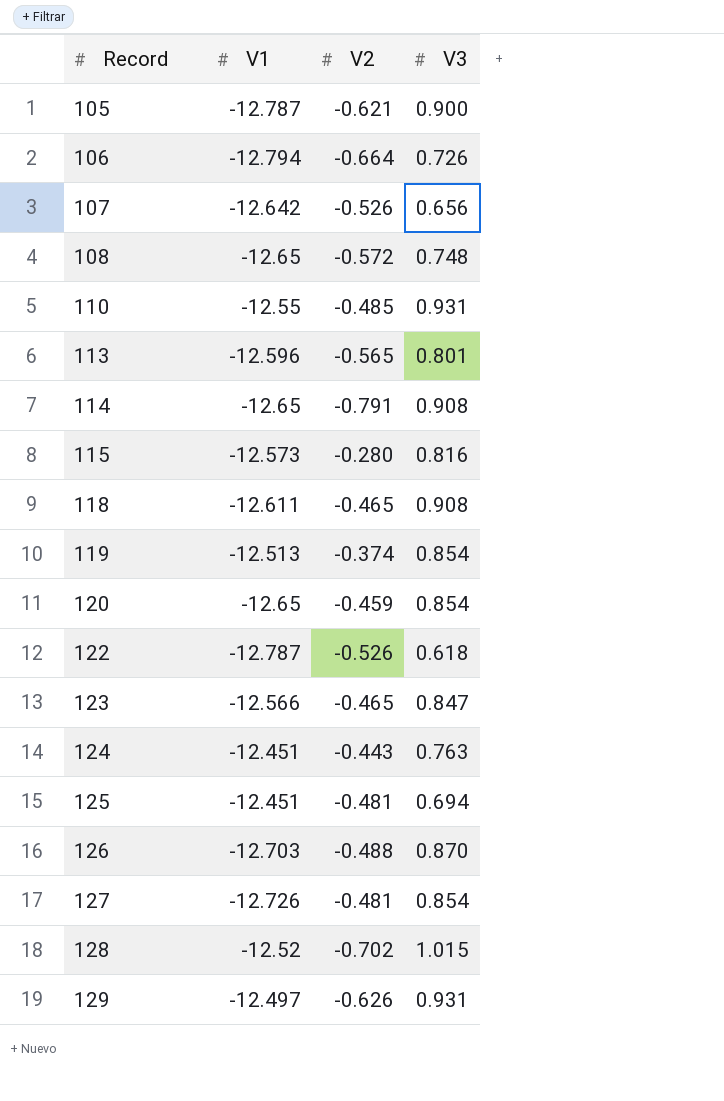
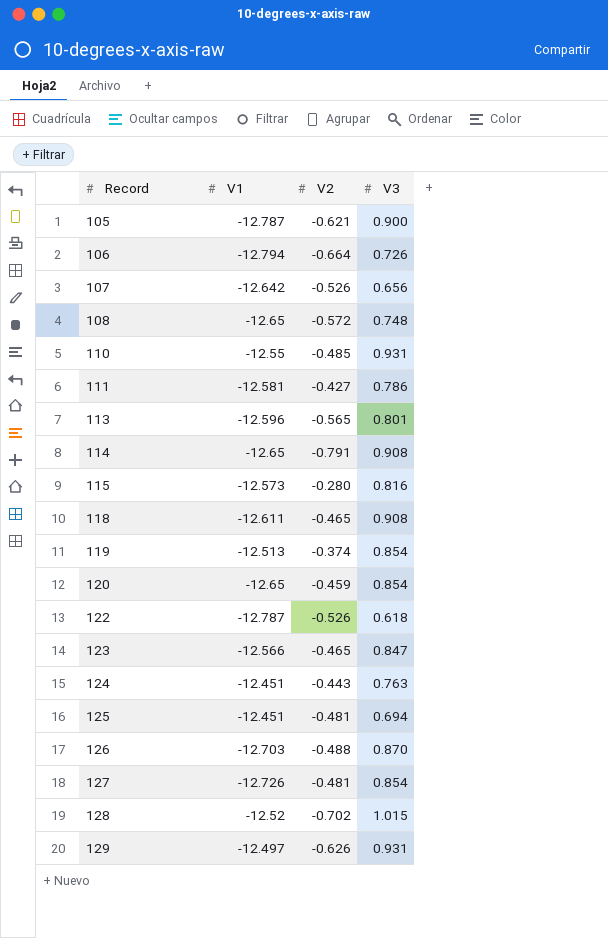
row 111: none -> -12.581 | -0.427 | 0.786

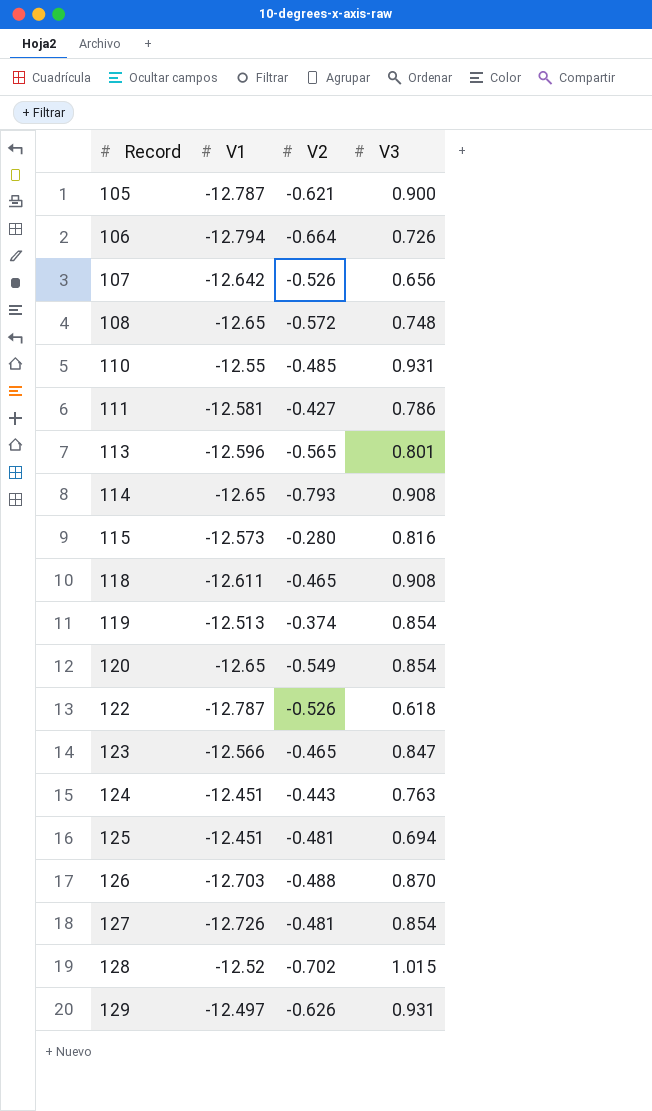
114 | V2: -0.791 -> -0.793
120 | V2: -0.459 -> -0.549

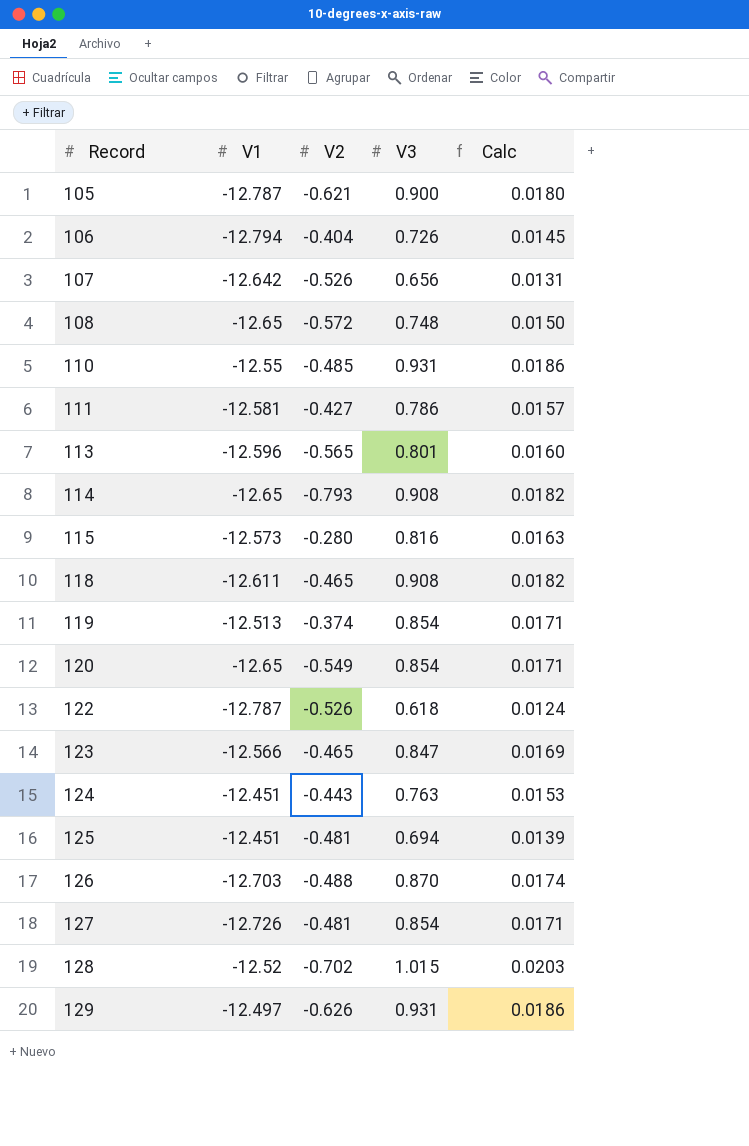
column Calc | formula: none -> [V3] * 0.02
106 | V2: -0.664 -> -0.404

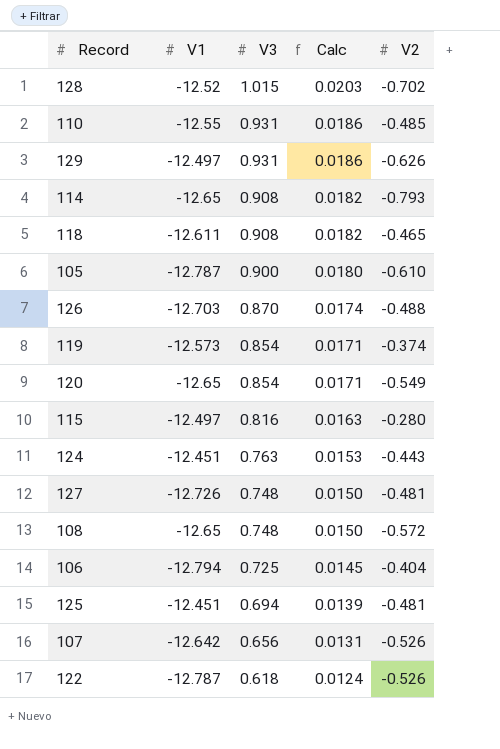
row order: Record ascending -> V3 descending
column V2 | position: 3 -> 5
row 111: -12.581 | -0.427 | 0.786 | 0.0157 -> none
row 113: -12.596 | -0.565 | 0.801 | 0.0160 -> none
row 123: -12.566 | -0.465 | 0.847 | 0.0169 -> none
105 | V2: -0.621 -> -0.610
119 | V1: -12.513 -> -12.573
115 | V1: -12.573 -> -12.497
127 | V3: 0.854 -> 0.748
127 | Calc: 0.0171 -> 0.0150
106 | V3: 0.726 -> 0.725

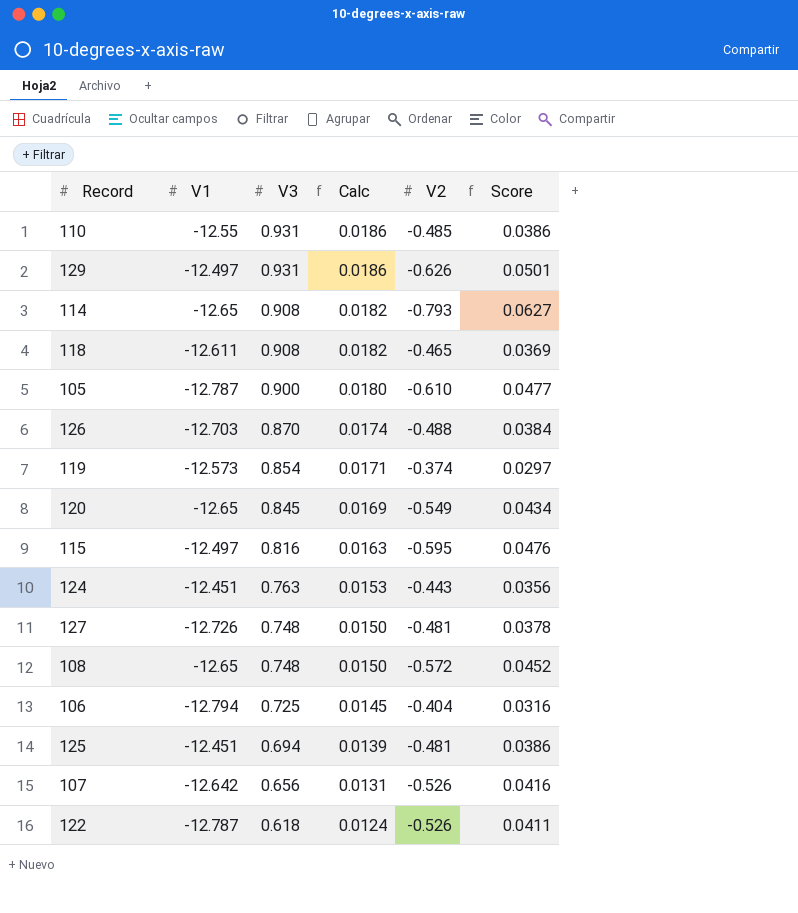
column Score | formula: none -> [V2] / [V1]
row 128: -12.52 | 1.015 | 0.0203 | -0.702 -> none
120 | V3: 0.854 -> 0.845
120 | Calc: 0.0171 -> 0.0169
115 | V2: -0.280 -> -0.595

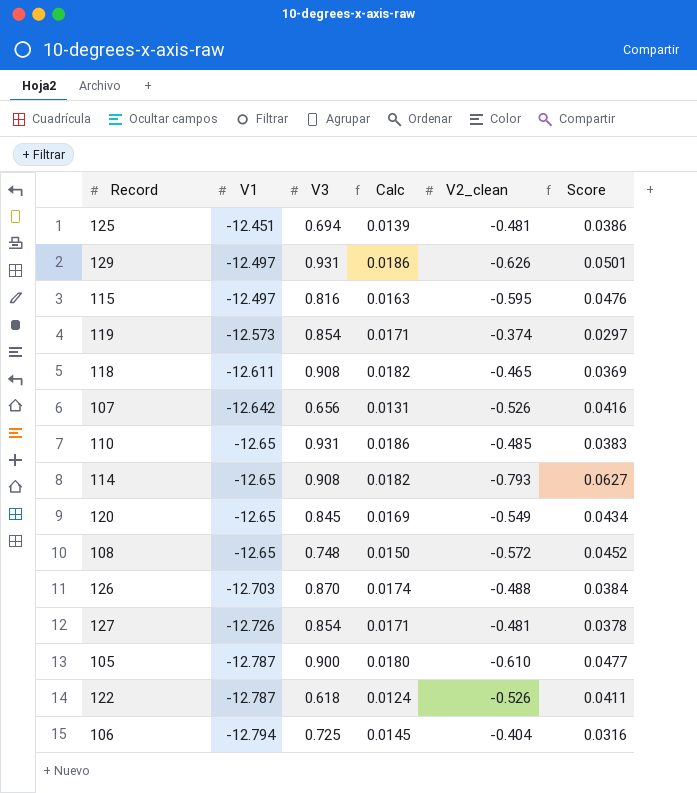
row order: V3 descending -> V1 descending
column name: V2 -> V2_clean
row 124: -12.451 | 0.763 | 0.0153 | -0.443 | 0.0356 -> none
110 | V1: -12.55 -> -12.65
110 | Score: 0.0386 -> 0.0383
127 | V3: 0.748 -> 0.854
127 | Calc: 0.0150 -> 0.0171

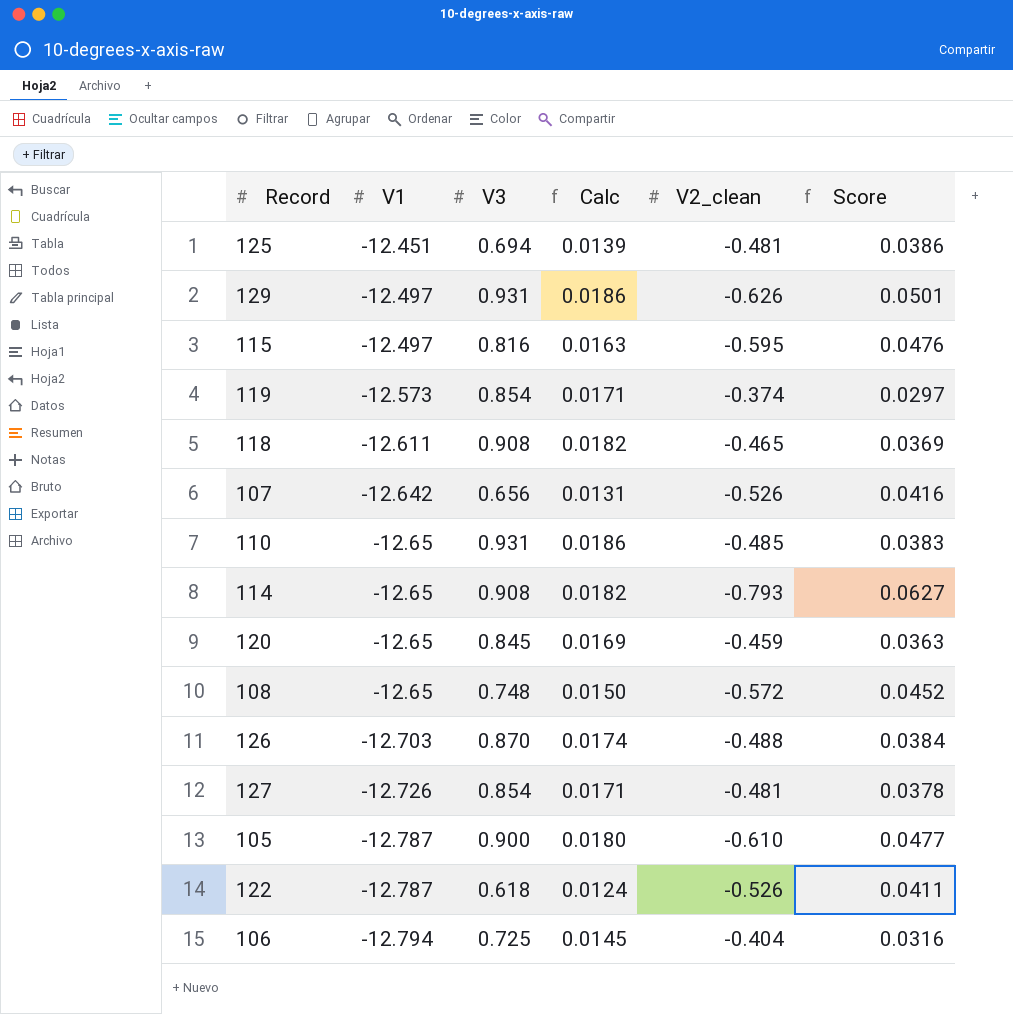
120 | V2_clean: -0.549 -> -0.459
120 | Score: 0.0434 -> 0.0363

